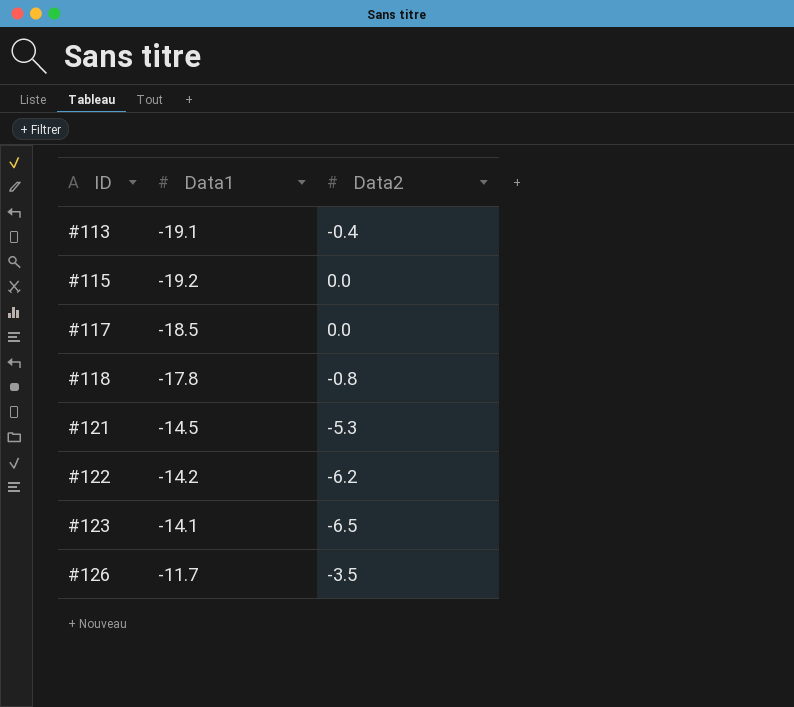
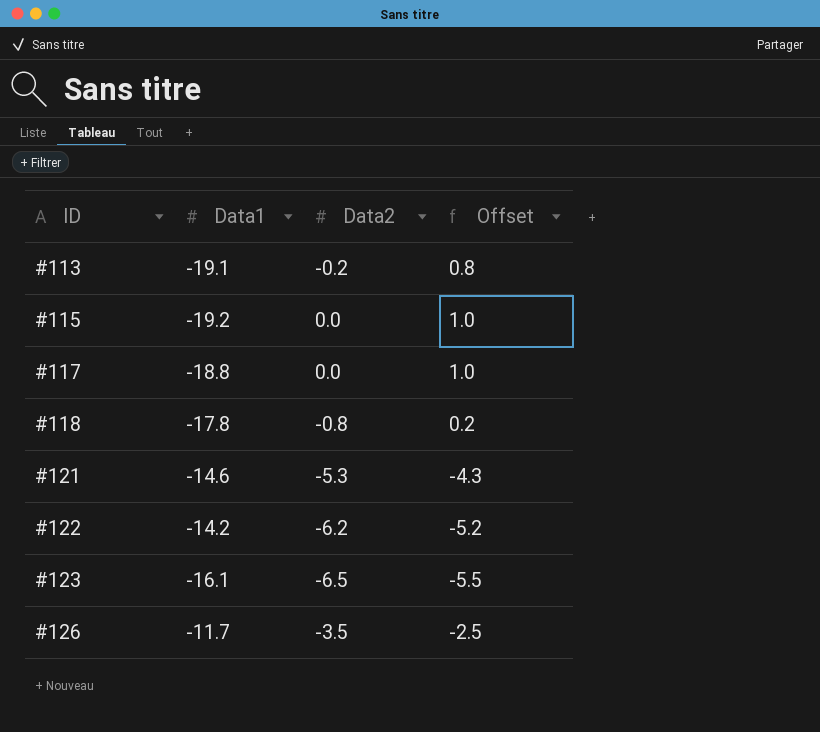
column Offset | formula: none -> [Data2] + 1
#113 | Data2: -0.4 -> -0.2
#117 | Data1: -18.5 -> -18.8
#121 | Data1: -14.5 -> -14.6
#123 | Data1: -14.1 -> -16.1

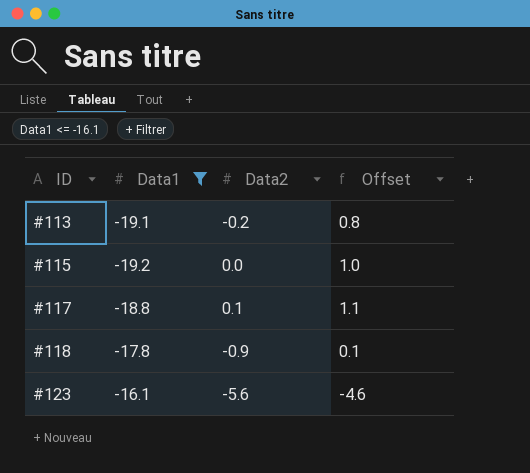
filter: none -> Data1 <= -16.1
#117 | Data2: 0.0 -> 0.1
#117 | Offset: 1.0 -> 1.1
#118 | Data2: -0.8 -> -0.9
#118 | Offset: 0.2 -> 0.1
#123 | Data2: -6.5 -> -5.6
#123 | Offset: -5.5 -> -4.6

